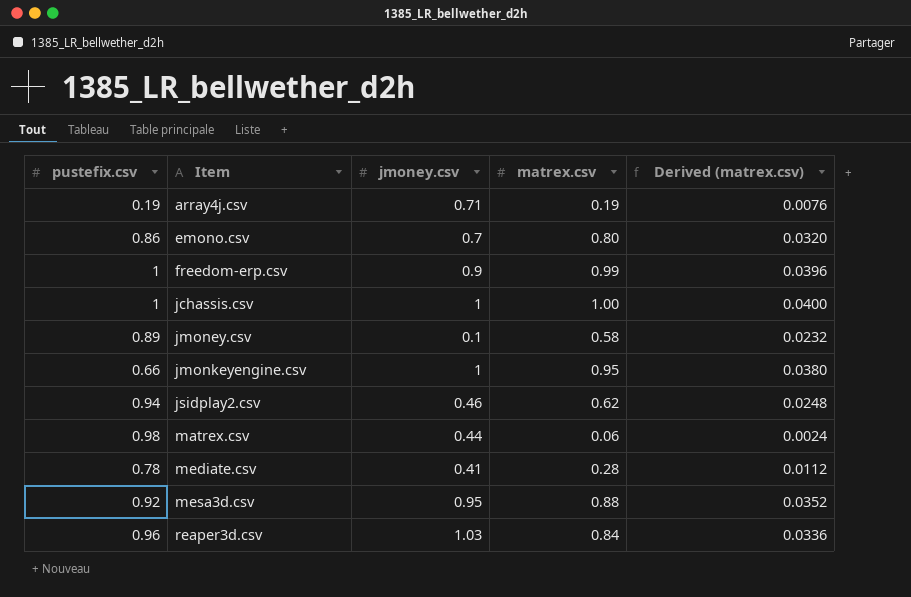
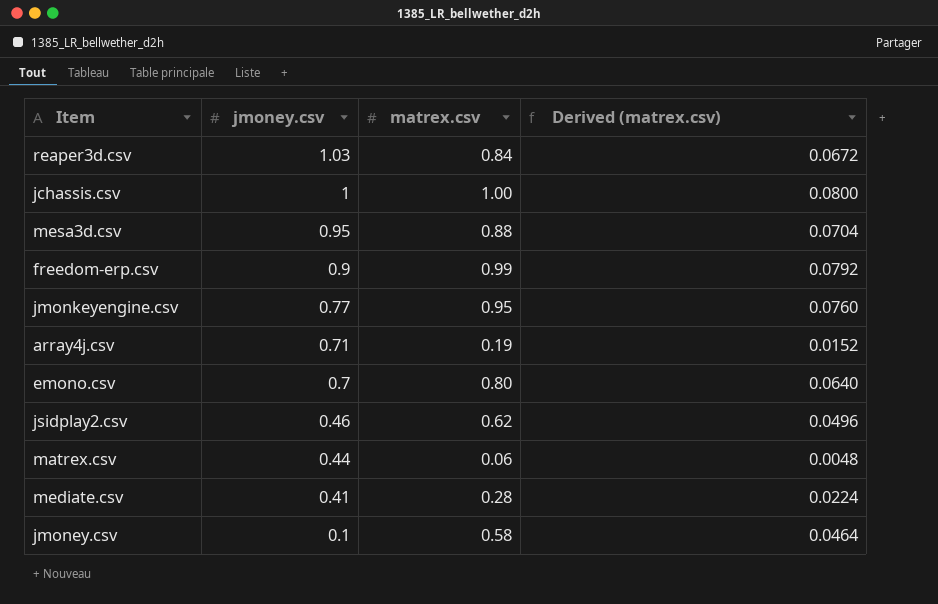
row order: Item ascending -> jmoney.csv descending
column pustefix.csv | position: 1 -> none
column Derived (matrex.csv) | formula: [matrex.csv] * 0.04 -> [matrex.csv] * 0.08
jmonkeyengine.csv | jmoney.csv: 1 -> 0.77

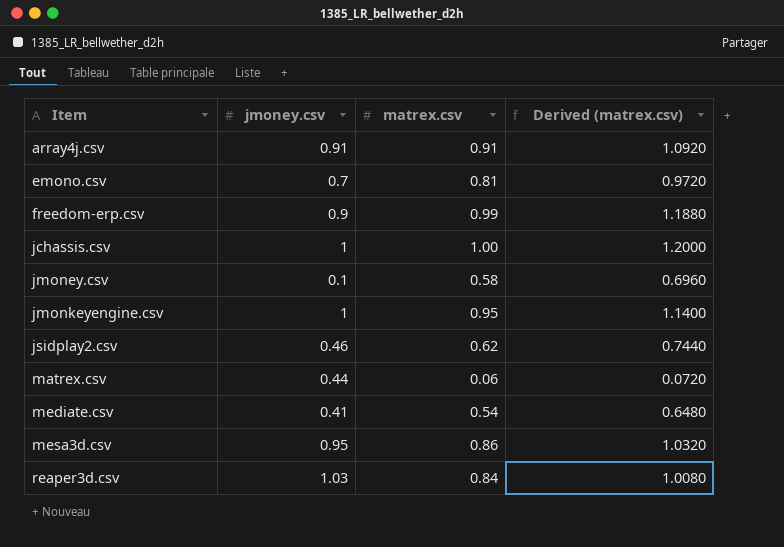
row order: jmoney.csv descending -> Item ascending
column Derived (matrex.csv) | formula: [matrex.csv] * 0.08 -> [matrex.csv] * 1.2
array4j.csv | jmoney.csv: 0.71 -> 0.91
array4j.csv | matrex.csv: 0.19 -> 0.91
emono.csv | matrex.csv: 0.80 -> 0.81
jmonkeyengine.csv | jmoney.csv: 0.77 -> 1
mediate.csv | matrex.csv: 0.28 -> 0.54
mesa3d.csv | matrex.csv: 0.88 -> 0.86

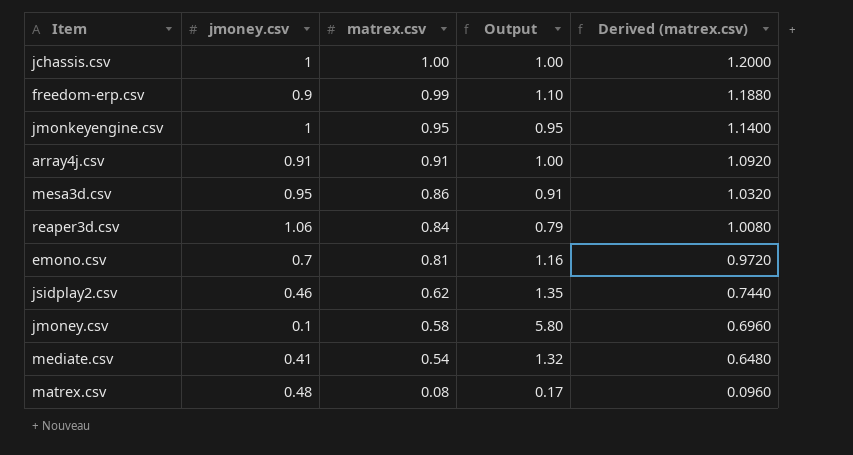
row order: Item ascending -> matrex.csv descending
column Output | formula: none -> [matrex.csv] / [jmoney.csv]
reaper3d.csv | jmoney.csv: 1.03 -> 1.06
matrex.csv | jmoney.csv: 0.44 -> 0.48
matrex.csv | matrex.csv: 0.06 -> 0.08
matrex.csv | Derived (matrex.csv): 0.0720 -> 0.0960

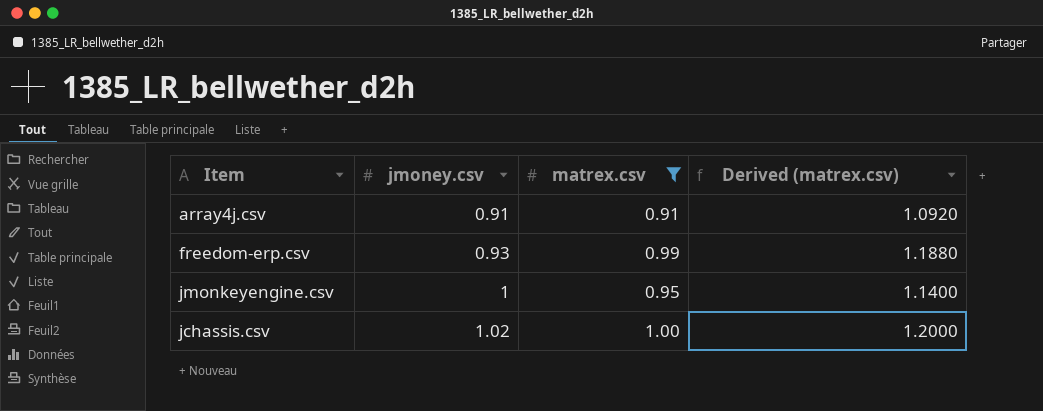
filter: none -> matrex.csv >= 0.91
row order: matrex.csv descending -> jmoney.csv ascending
column Output | formula: [matrex.csv] / [jmoney.csv] -> none
freedom-erp.csv | jmoney.csv: 0.9 -> 0.93
jchassis.csv | jmoney.csv: 1 -> 1.02

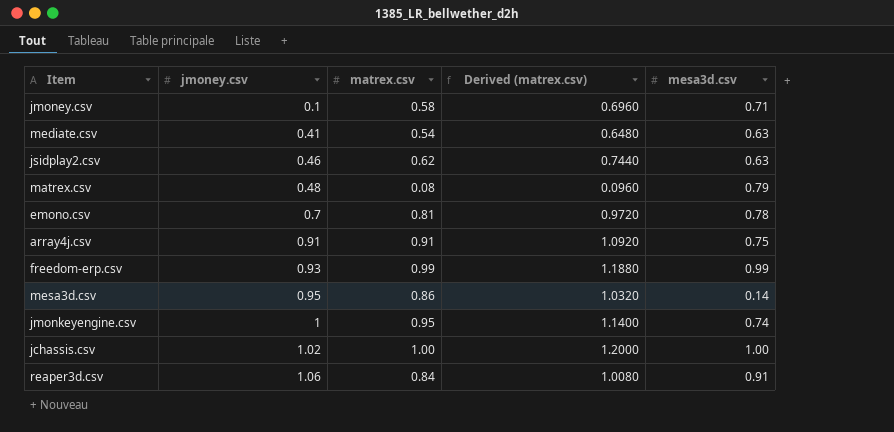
filter: matrex.csv >= 0.91 -> none
column mesa3d.csv | position: none -> 5

